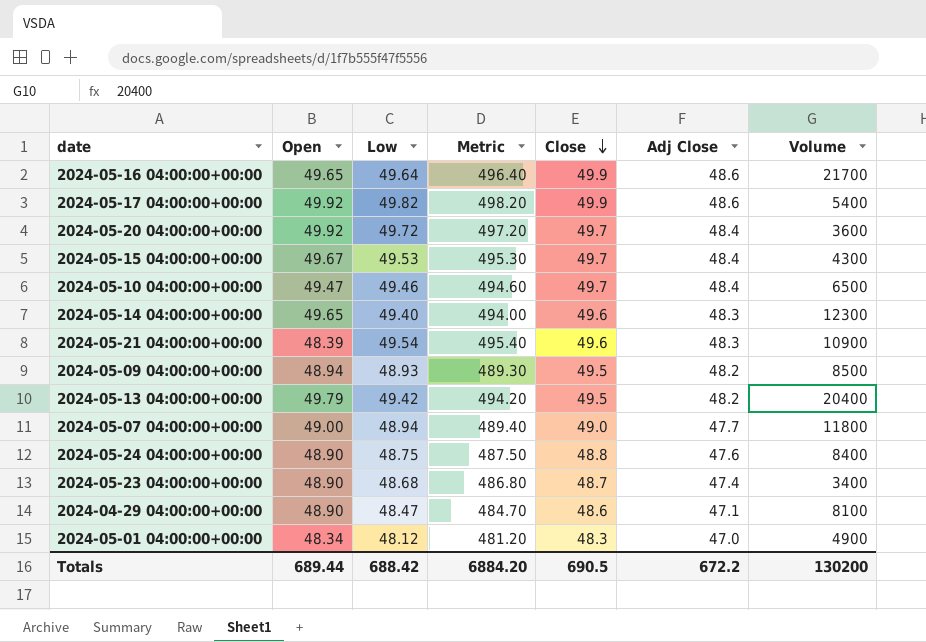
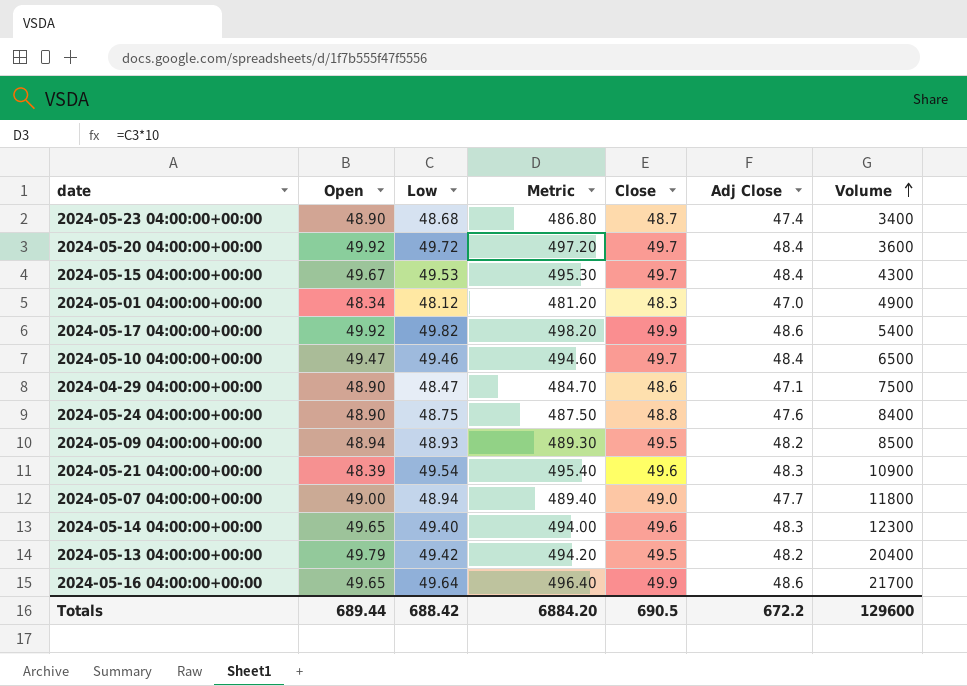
row order: Close descending -> Volume ascending
2024-04-29 04:00:00+00:00 | Volume: 8100 -> 7500
Totals | Volume: 130200 -> 129600

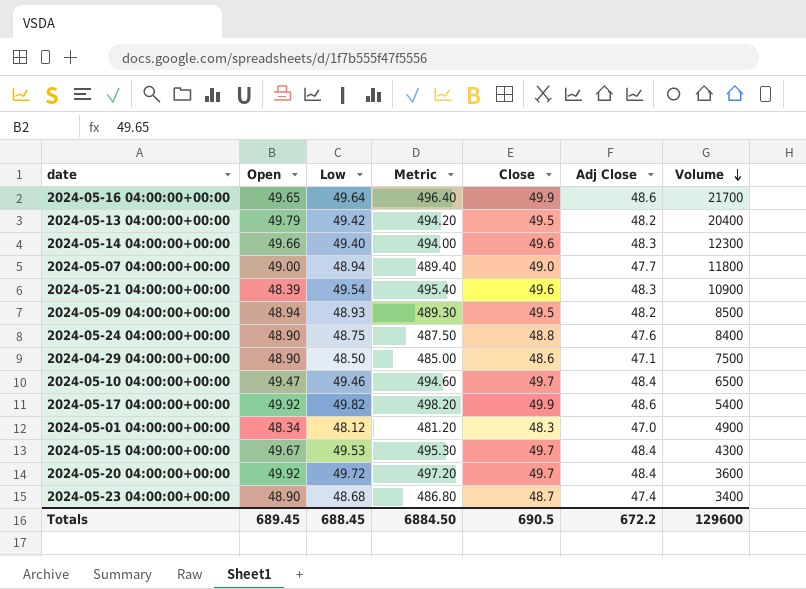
row order: Volume ascending -> Volume descending
2024-05-14 04:00:00+00:00 | Open: 49.65 -> 49.66
2024-04-29 04:00:00+00:00 | Low: 48.47 -> 48.50
2024-04-29 04:00:00+00:00 | Metric: 484.70 -> 485.00
Totals | Open: 689.44 -> 689.45
Totals | Low: 688.42 -> 688.45
Totals | Metric: 6884.20 -> 6884.50

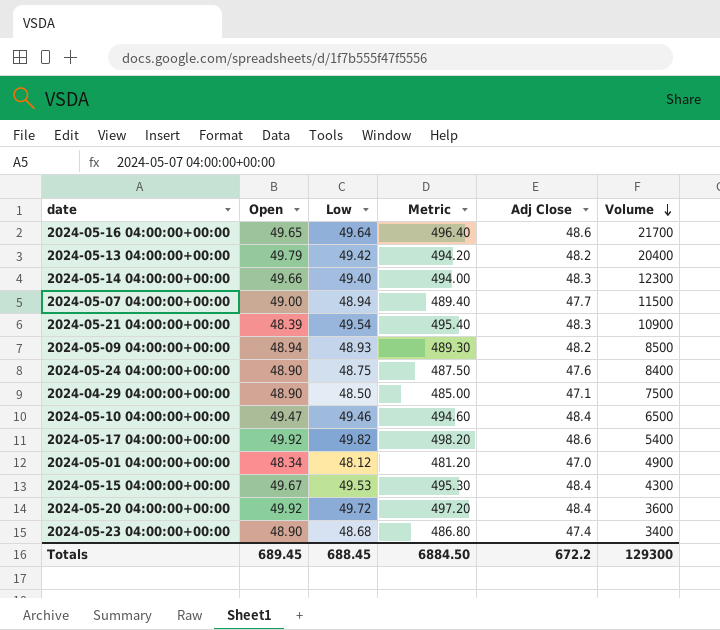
column Close | position: 5 -> none
2024-05-07 04:00:00+00:00 | Volume: 11800 -> 11500
Totals | Volume: 129600 -> 129300

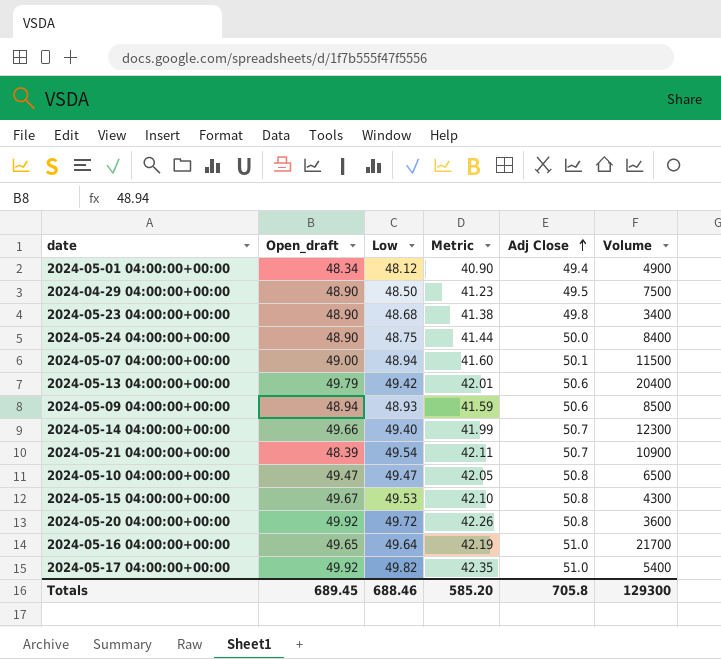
row order: Volume descending -> Adj Close ascending
column name: Open -> Open_draft
column Metric | formula: [Low] * 10 -> [Low] * 0.85
2024-05-01 04:00:00+00:00 | Adj Close: 47.0 -> 49.4
2024-04-29 04:00:00+00:00 | Adj Close: 47.1 -> 49.5
2024-05-23 04:00:00+00:00 | Adj Close: 47.4 -> 49.8
2024-05-24 04:00:00+00:00 | Adj Close: 47.6 -> 50.0
2024-05-07 04:00:00+00:00 | Adj Close: 47.7 -> 50.1
2024-05-13 04:00:00+00:00 | Adj Close: 48.2 -> 50.6
2024-05-09 04:00:00+00:00 | Adj Close: 48.2 -> 50.6
2024-05-14 04:00:00+00:00 | Adj Close: 48.3 -> 50.7
2024-05-21 04:00:00+00:00 | Adj Close: 48.3 -> 50.7
2024-05-10 04:00:00+00:00 | Low: 49.46 -> 49.47
2024-05-10 04:00:00+00:00 | Adj Close: 48.4 -> 50.8
2024-05-15 04:00:00+00:00 | Adj Close: 48.4 -> 50.8
2024-05-20 04:00:00+00:00 | Adj Close: 48.4 -> 50.8
2024-05-16 04:00:00+00:00 | Adj Close: 48.6 -> 51.0
2024-05-17 04:00:00+00:00 | Adj Close: 48.6 -> 51.0
Totals | Low: 688.45 -> 688.46
Totals | Metric: 6884.50 -> 585.20
Totals | Adj Close: 672.2 -> 705.8

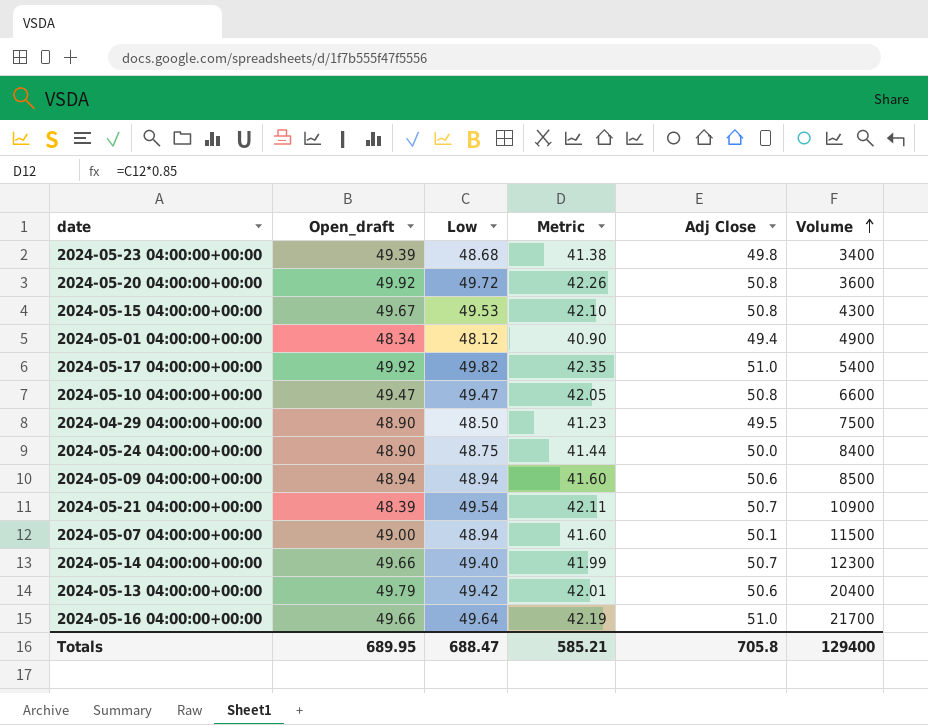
row order: Adj Close ascending -> Volume ascending
2024-05-23 04:00:00+00:00 | Open_draft: 48.90 -> 49.39
2024-05-10 04:00:00+00:00 | Volume: 6500 -> 6600
2024-05-09 04:00:00+00:00 | Low: 48.93 -> 48.94
2024-05-09 04:00:00+00:00 | Metric: 41.59 -> 41.60
2024-05-16 04:00:00+00:00 | Open_draft: 49.65 -> 49.66
Totals | Open_draft: 689.45 -> 689.95
Totals | Low: 688.46 -> 688.47
Totals | Metric: 585.20 -> 585.21
Totals | Volume: 129300 -> 129400

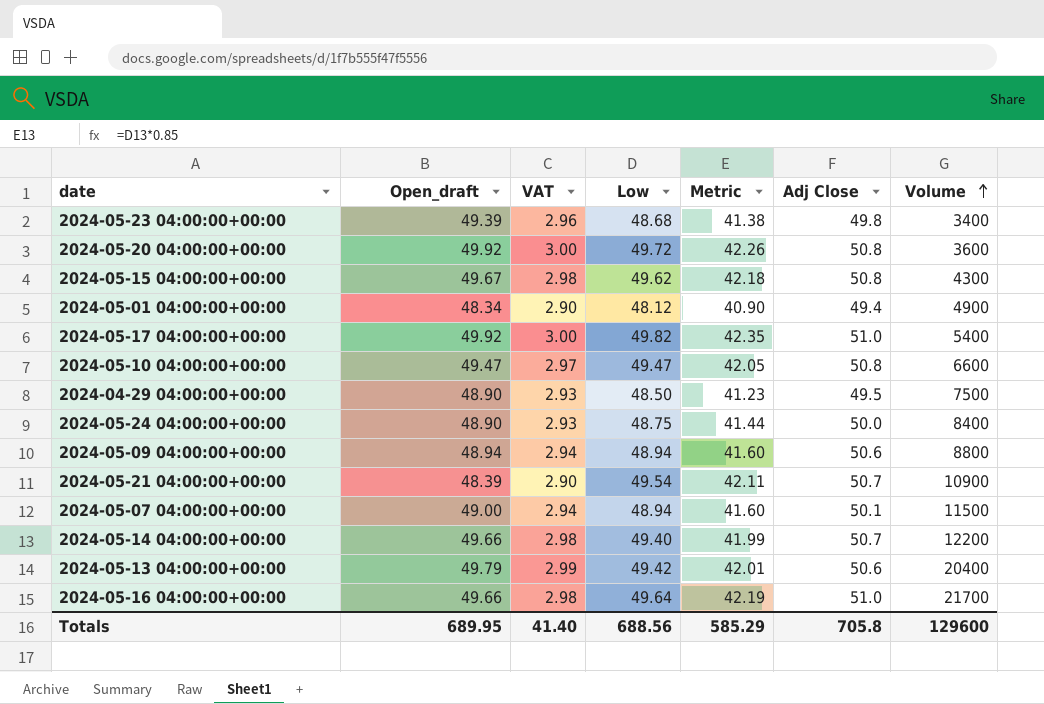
column VAT | formula: none -> [Open_draft] * 0.06
2024-05-15 04:00:00+00:00 | Low: 49.53 -> 49.62
2024-05-15 04:00:00+00:00 | Metric: 42.10 -> 42.18
2024-05-09 04:00:00+00:00 | Volume: 8500 -> 8800
2024-05-14 04:00:00+00:00 | Volume: 12300 -> 12200
Totals | Low: 688.47 -> 688.56
Totals | Metric: 585.21 -> 585.29
Totals | Volume: 129400 -> 129600

